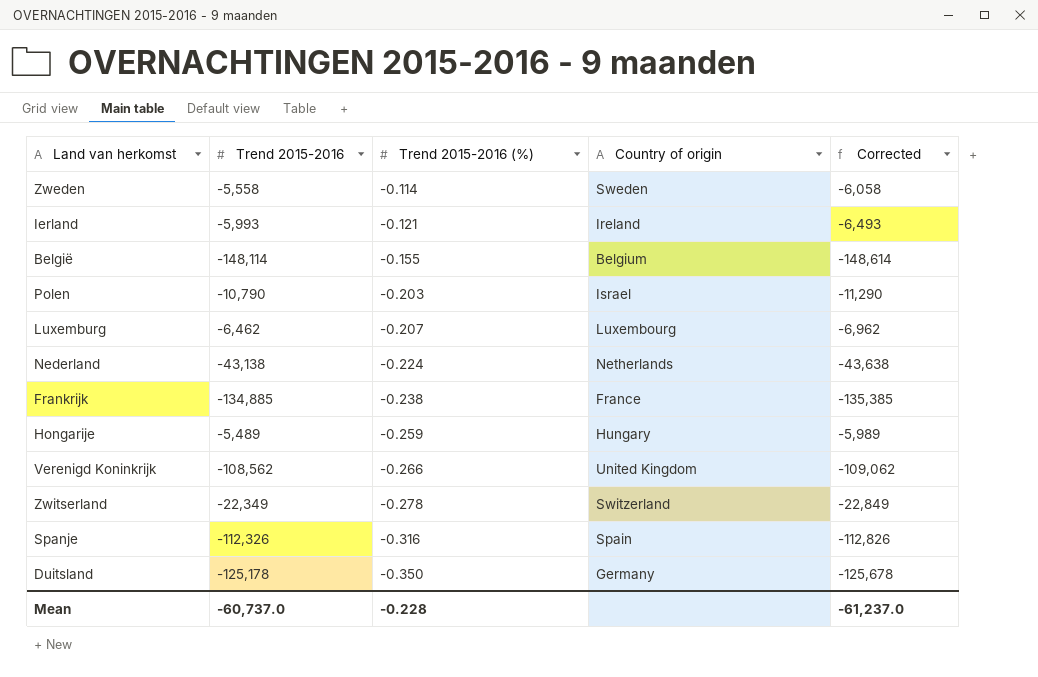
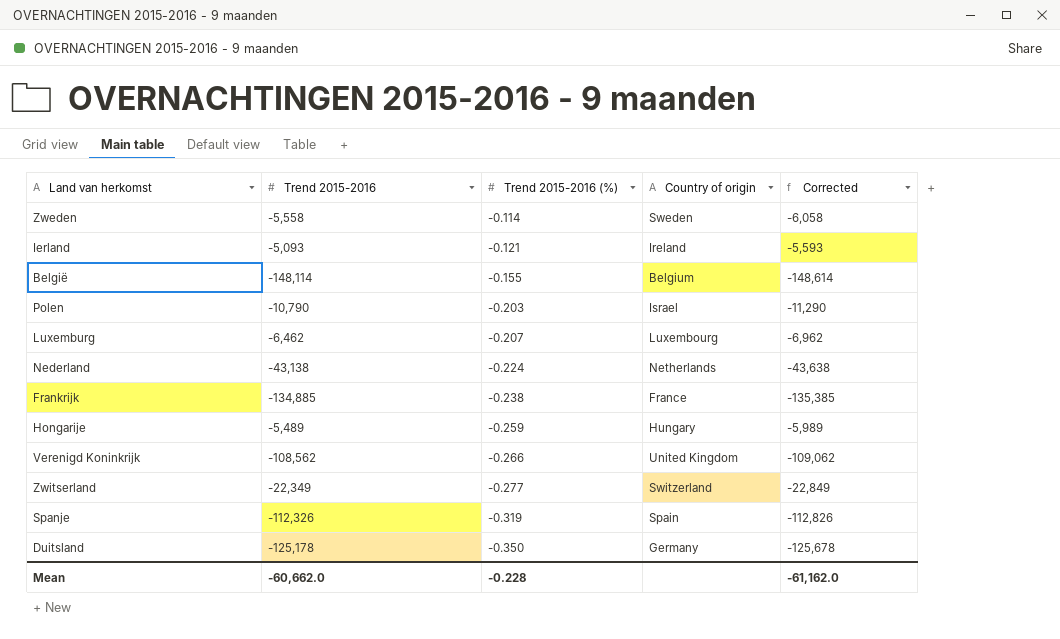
Ierland | Trend 2015-2016: -5,993 -> -5,093
Ierland | Corrected: -6,493 -> -5,593
Zwitserland | Trend 2015-2016 (%): -0.278 -> -0.277
Spanje | Trend 2015-2016 (%): -0.316 -> -0.319
Mean | Trend 2015-2016: -60,737.0 -> -60,662.0
Mean | Corrected: -61,237.0 -> -61,162.0

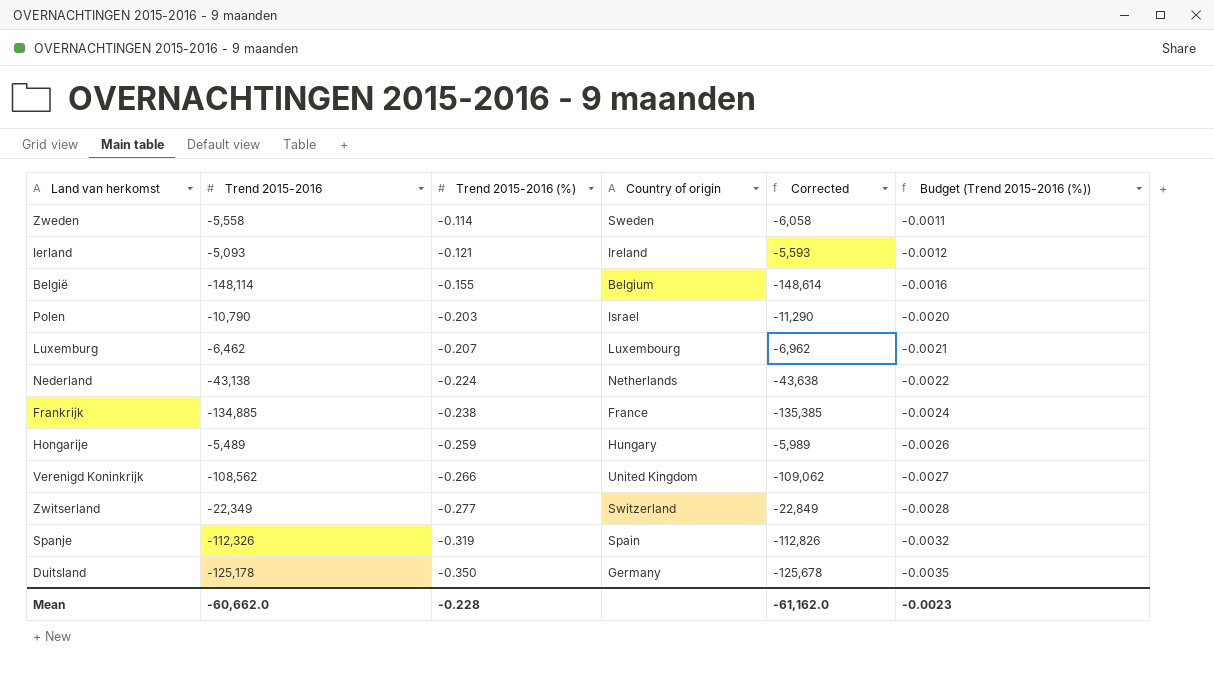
column Budget (Trend 2015-2016 (%)) | formula: none -> [Trend 2015-2016 (%)] * 0.01

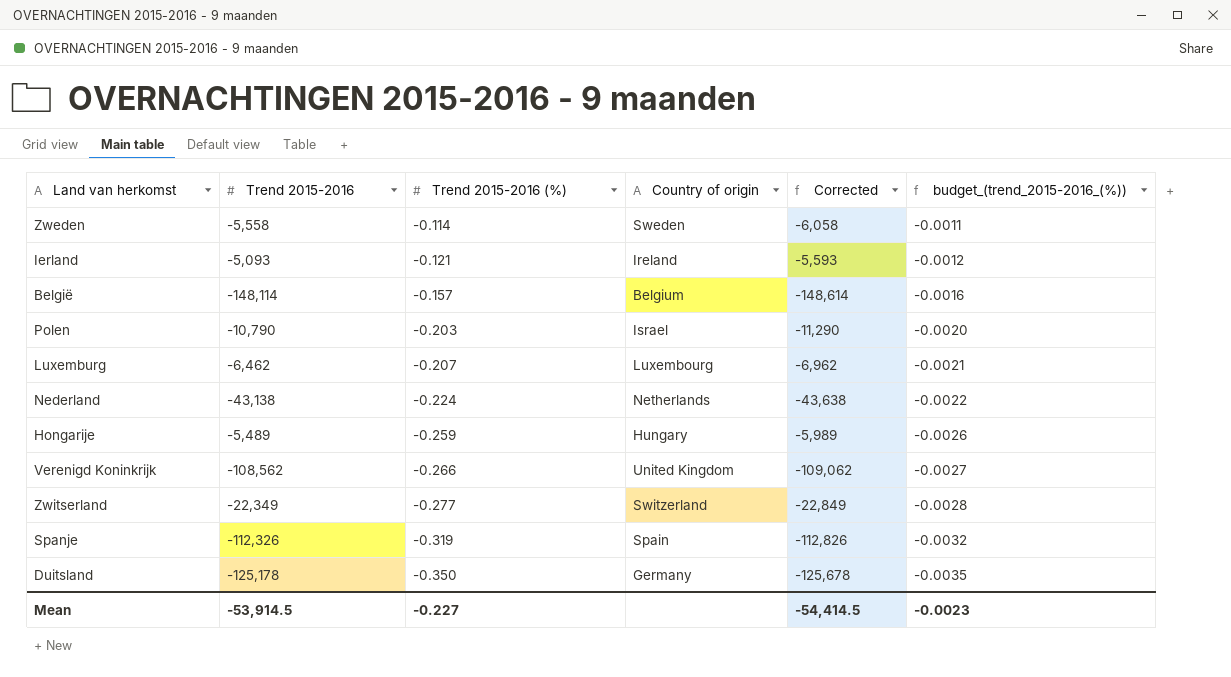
column name: Budget (Trend 2015-2016 (%)) -> budget_(trend_2015-2016_(%))
row Frankrijk: -134,885 | -0.238 | France | -135,385 | -0.0024 -> none
België | Trend 2015-2016 (%): -0.155 -> -0.157
Mean | Trend 2015-2016: -60,662.0 -> -53,914.5
Mean | Trend 2015-2016 (%): -0.228 -> -0.227
Mean | Corrected: -61,162.0 -> -54,414.5

